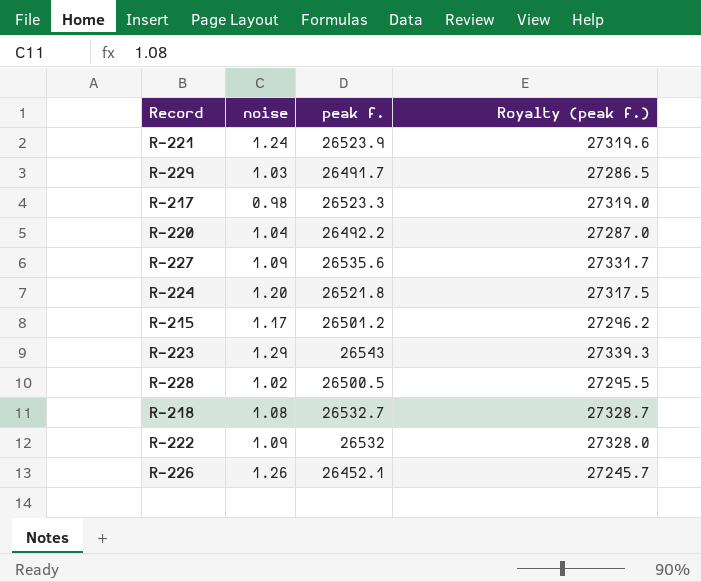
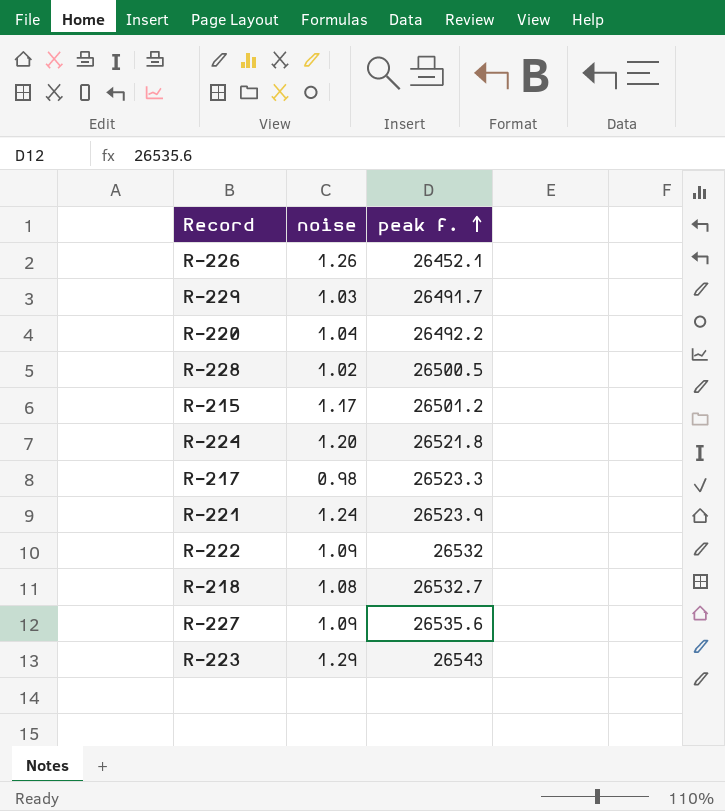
row order: none -> peak f. ascending
column Royalty (peak f.) | formula: [peak f.] * 1.03 -> none

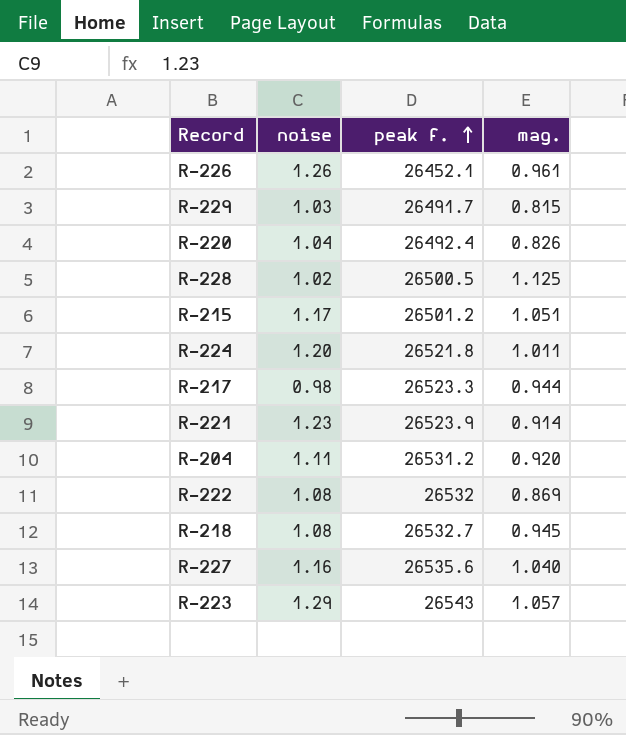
column mag. | position: none -> 4
R-220 | peak f.: 26492.2 -> 26492.4
R-221 | noise: 1.24 -> 1.23
row R-204: none -> 1.11 | 26531.2 | 0.920
R-222 | noise: 1.09 -> 1.08
R-227 | noise: 1.09 -> 1.16

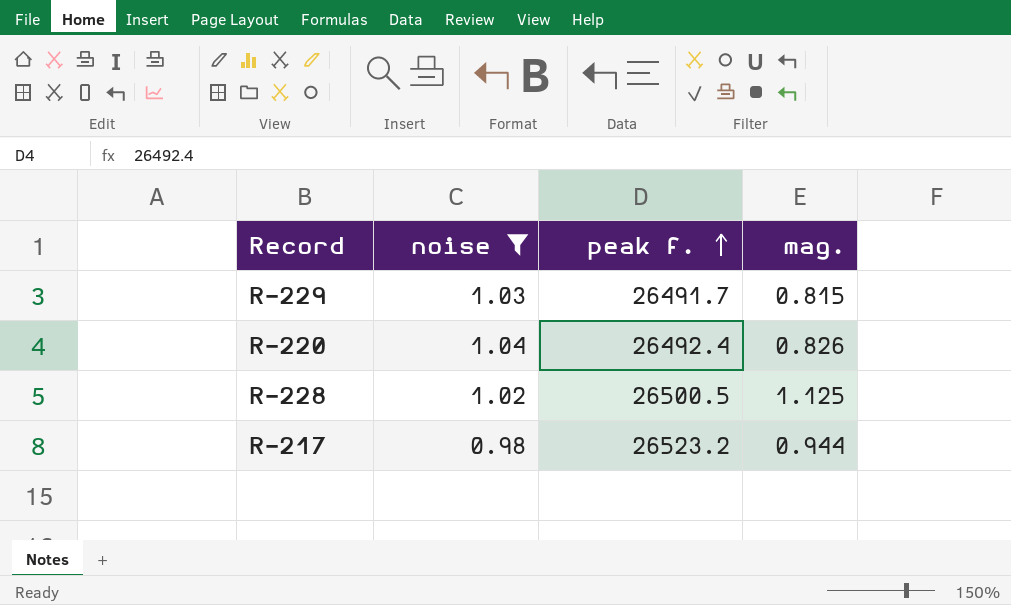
filter: none -> noise <= 1.04
R-217 | peak f.: 26523.3 -> 26523.2

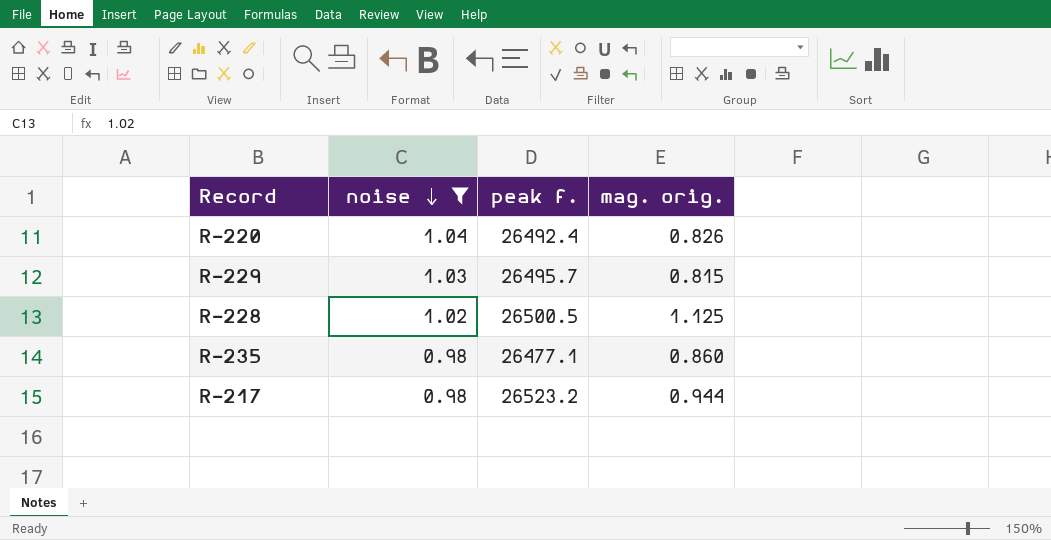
row order: peak f. ascending -> noise descending
column name: mag. -> mag. orig.
R-229 | peak f.: 26491.7 -> 26495.7
row R-235: none -> 0.98 | 26477.1 | 0.860

